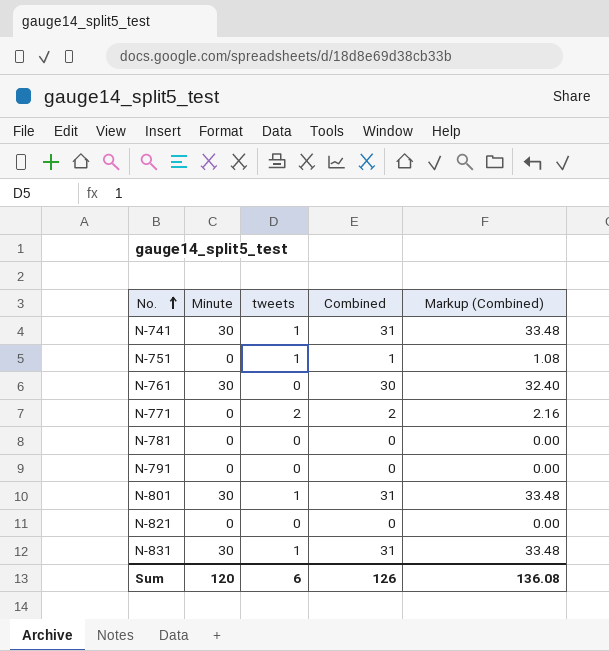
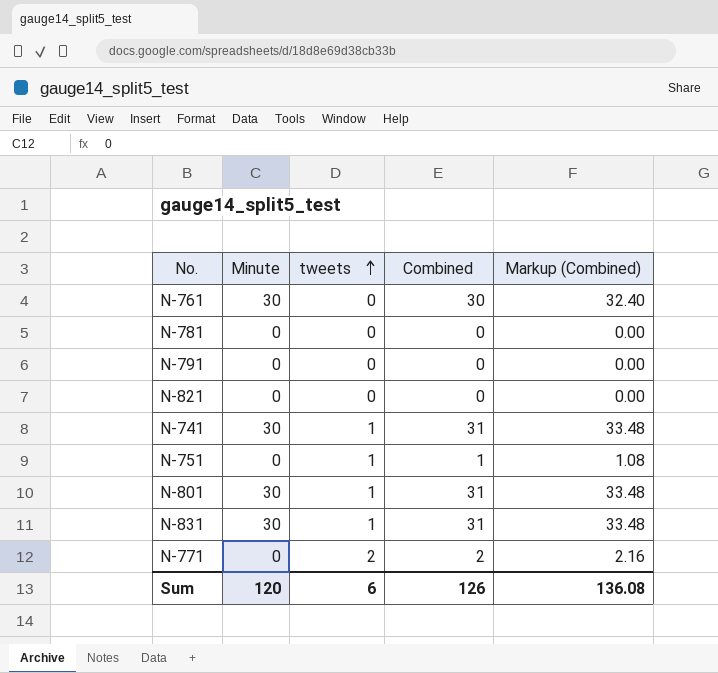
row order: No. ascending -> tweets ascending

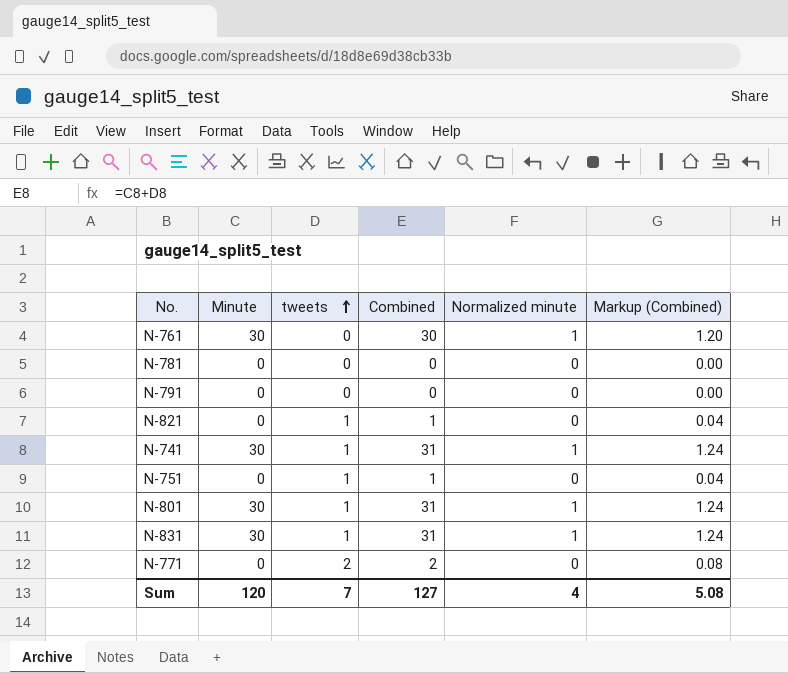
column Normalized minute | position: none -> 5
column Markup (Combined) | formula: [Combined] * 1.08 -> [Combined] * 0.04
N-821 | tweets: 0 -> 1
N-821 | Combined: 0 -> 1
Sum | tweets: 6 -> 7
Sum | Combined: 126 -> 127
Sum | Markup (Combined): 136.08 -> 5.08

